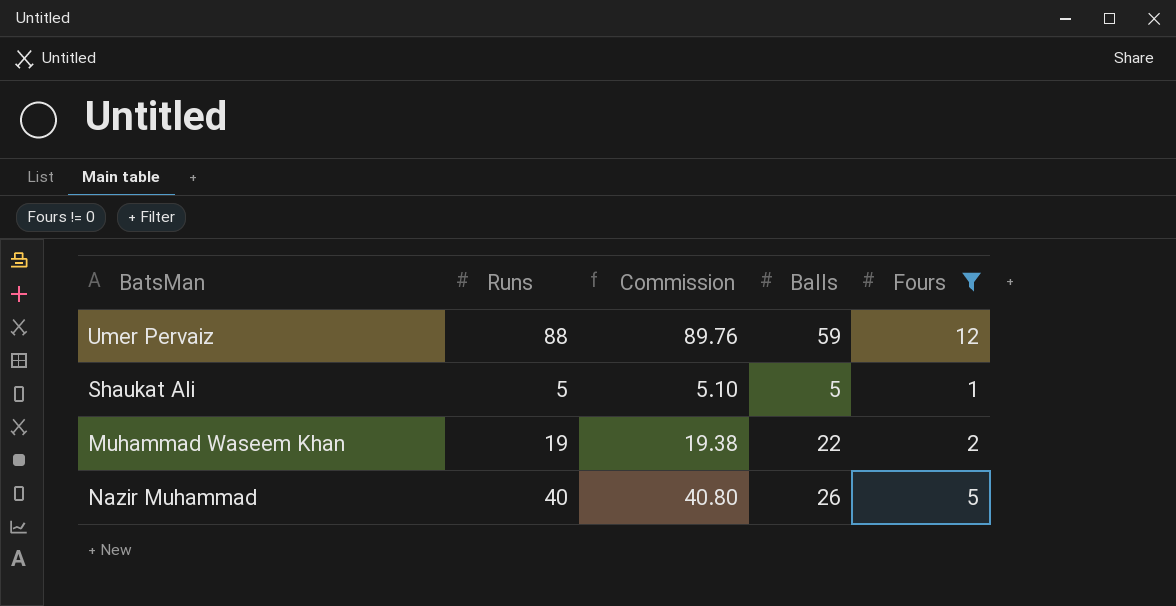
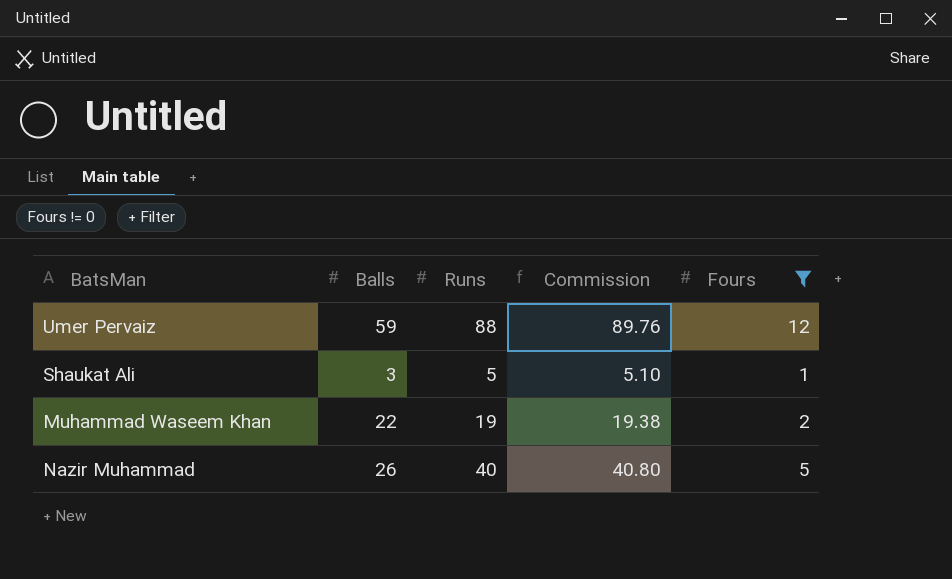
column Balls | position: 4 -> 2
Shaukat Ali | Balls: 5 -> 3

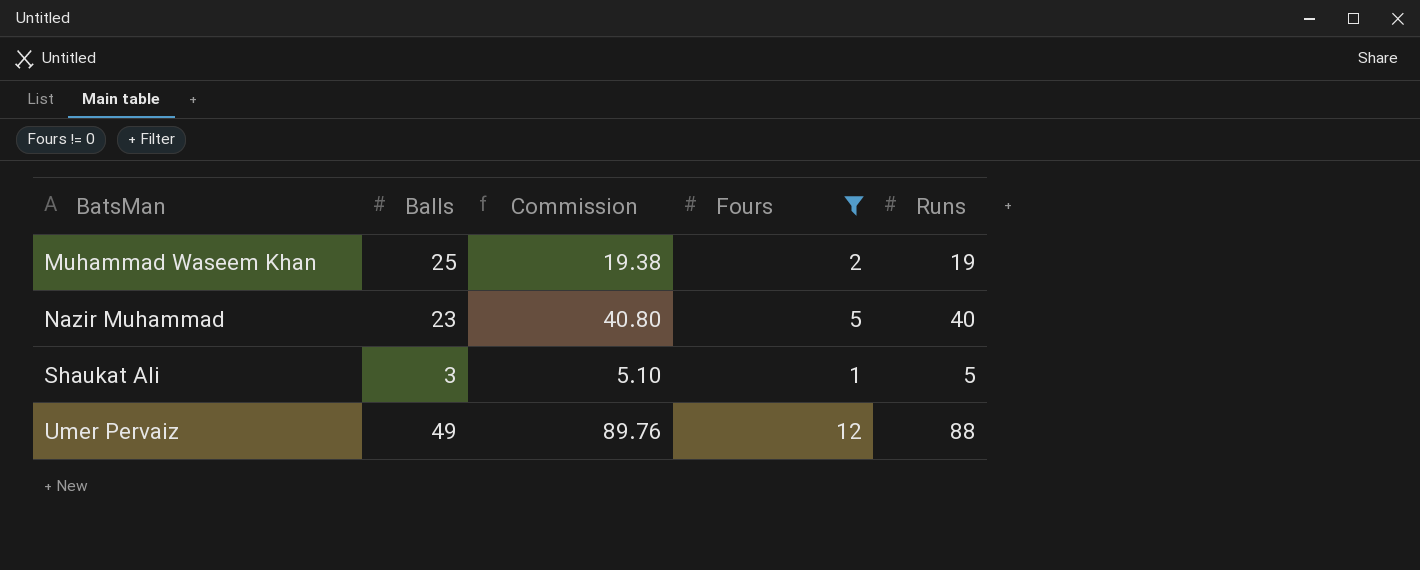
row order: none -> BatsMan ascending
column Runs | position: 3 -> 5
Muhammad Waseem Khan | Balls: 22 -> 25
Nazir Muhammad | Balls: 26 -> 23
Umer Pervaiz | Balls: 59 -> 49

